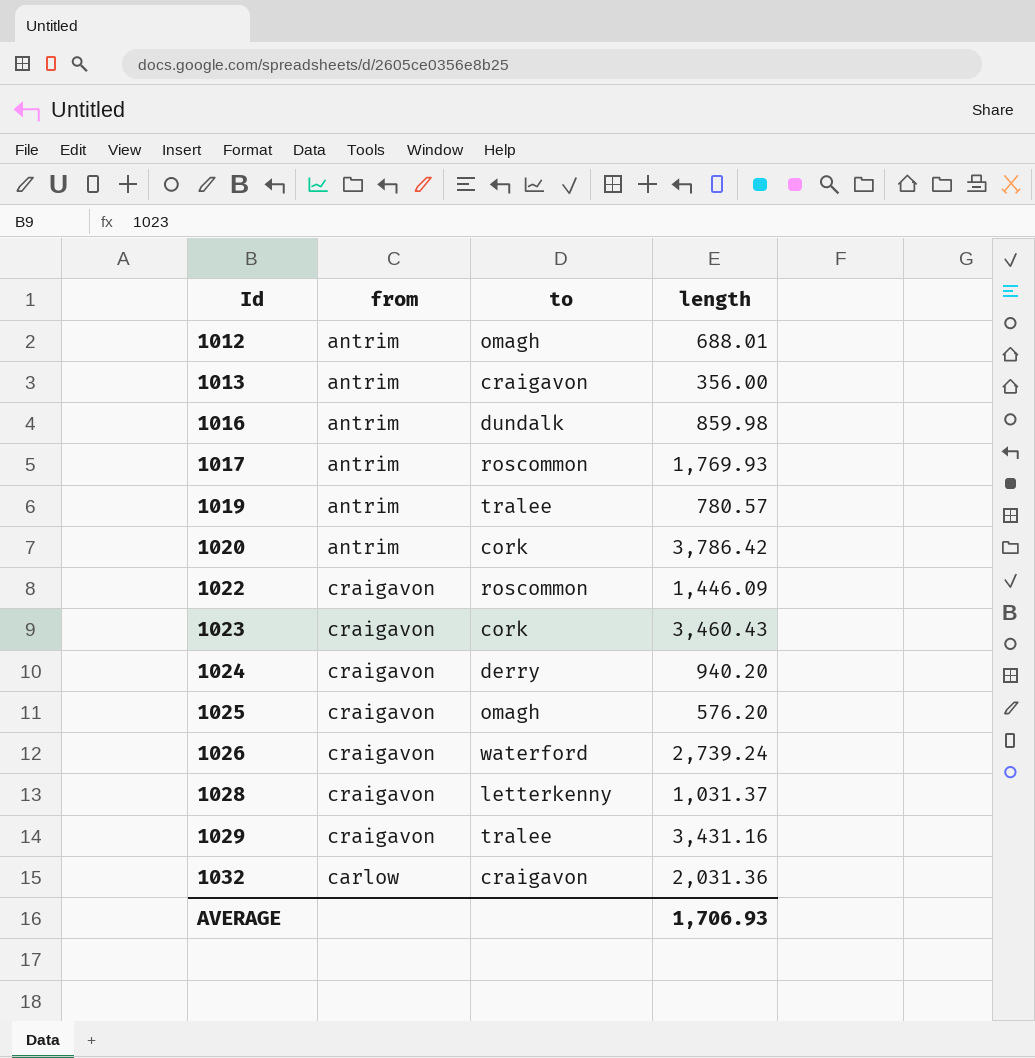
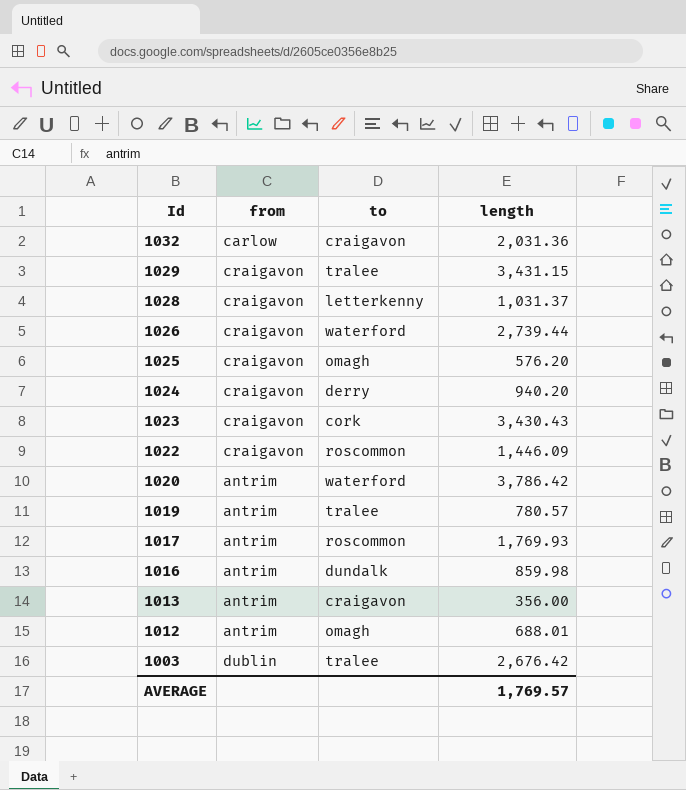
row order: Id ascending -> Id descending
1029 | length: 3,431.16 -> 3,431.15
1026 | length: 2,739.24 -> 2,739.44
1023 | length: 3,460.43 -> 3,430.43
1020 | to: cork -> waterford
row 1003: none -> dublin | tralee | 2,676.42
AVERAGE | length: 1,706.93 -> 1,769.57

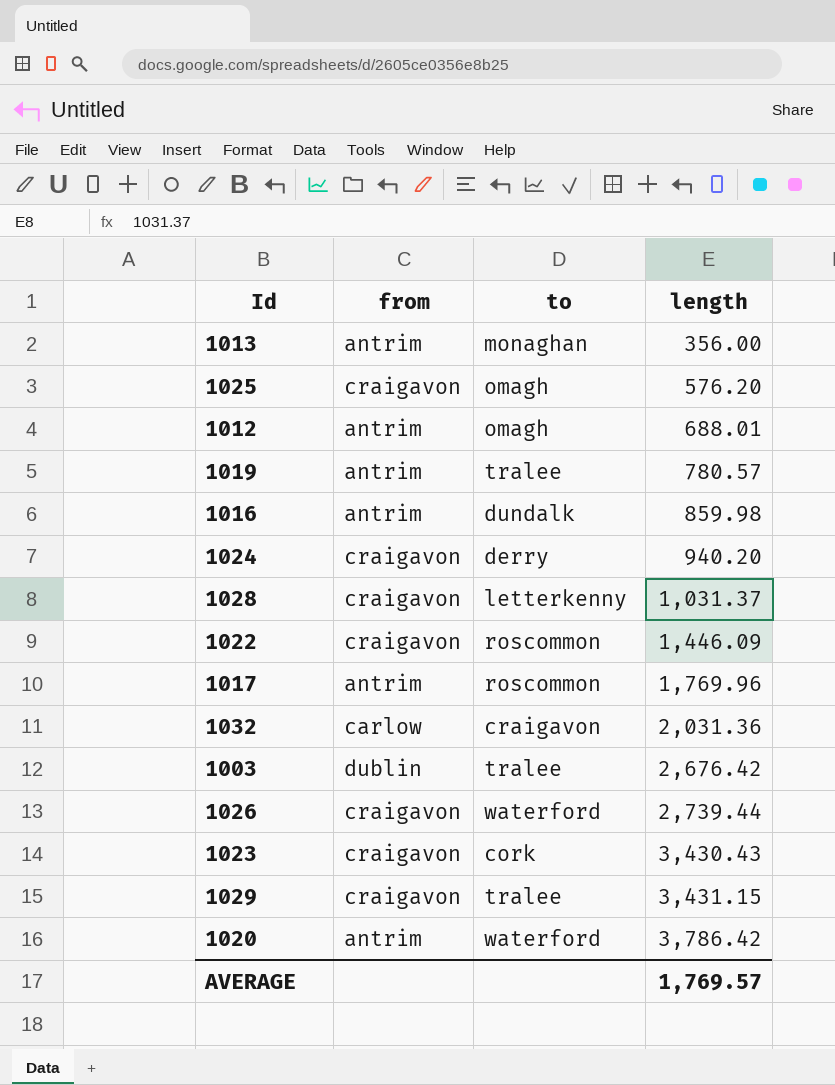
row order: Id descending -> length ascending
1013 | to: craigavon -> monaghan
1017 | length: 1,769.93 -> 1,769.96

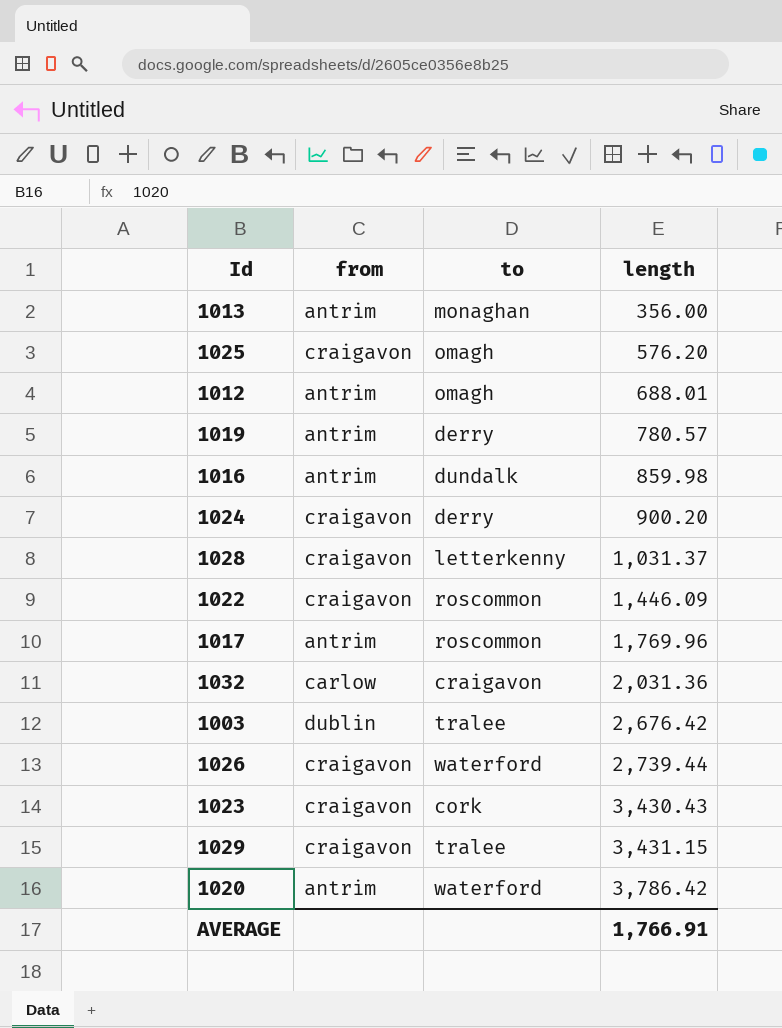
1019 | to: tralee -> derry
1024 | length: 940.20 -> 900.20
AVERAGE | length: 1,769.57 -> 1,766.91

